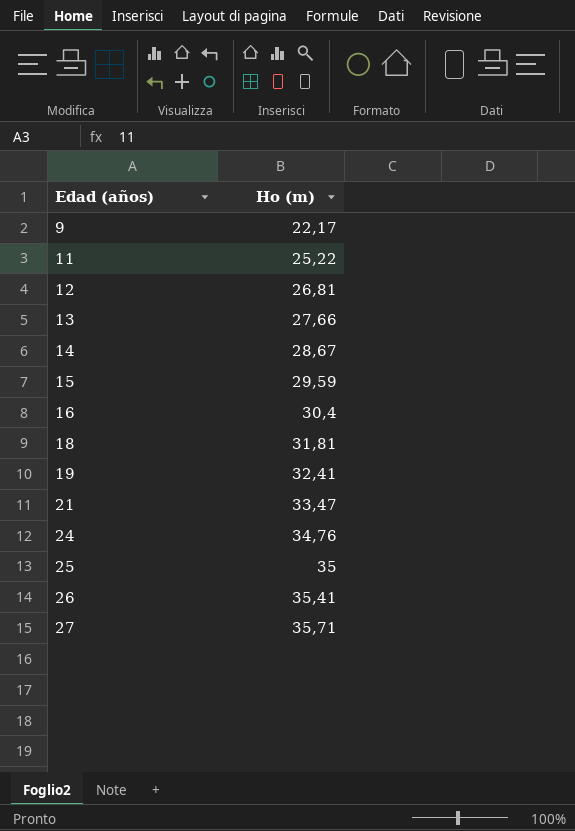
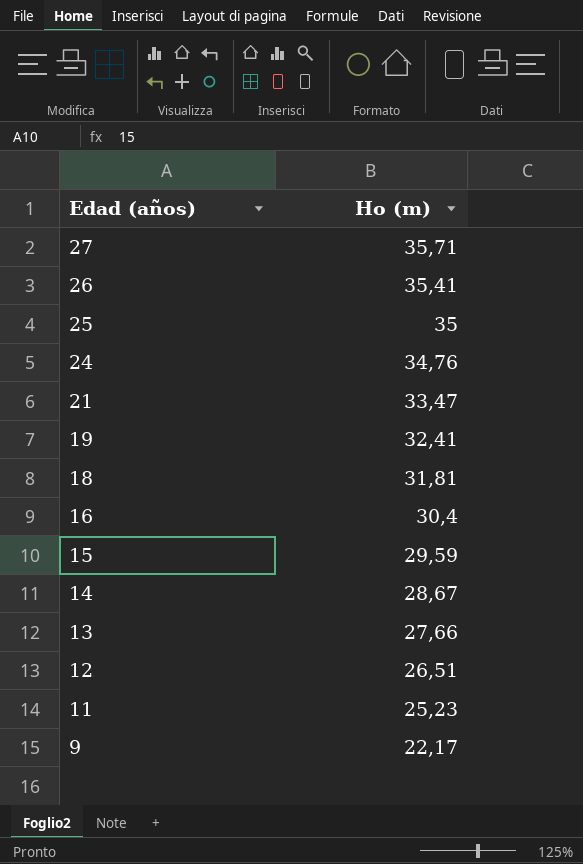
row order: Edad (años) ascending -> Edad (años) descending
12 | Ho (m): 26,81 -> 26,51
11 | Ho (m): 25,22 -> 25,23

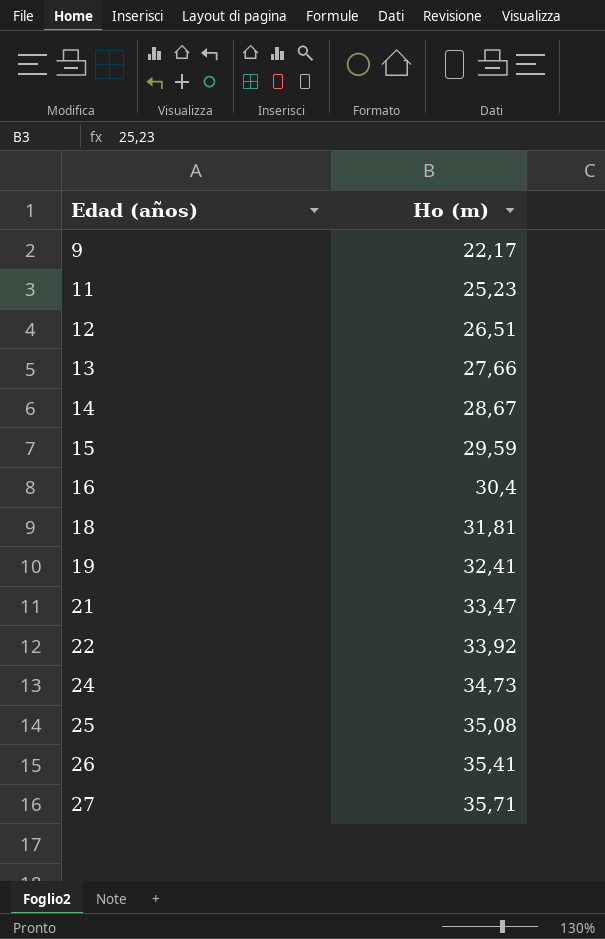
row order: Edad (años) descending -> Edad (años) ascending
row 22: none -> 33,92
24 | Ho (m): 34,76 -> 34,73
25 | Ho (m): 35 -> 35,08

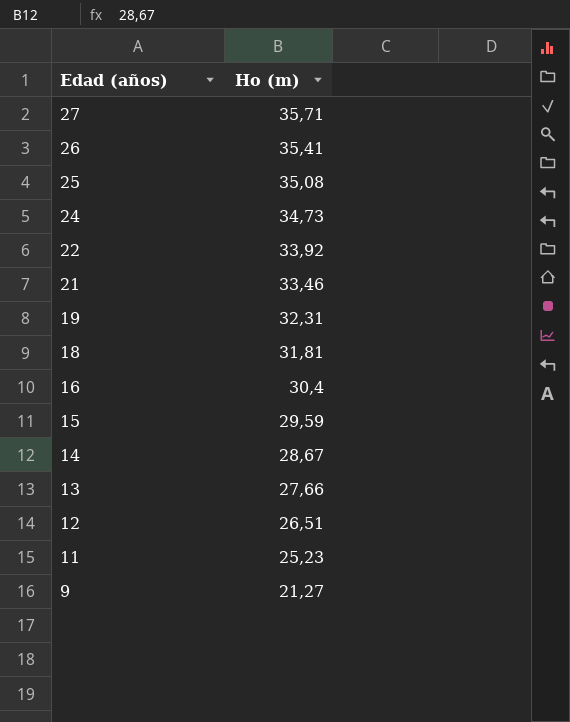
row order: Edad (años) ascending -> Edad (años) descending
21 | Ho (m): 33,47 -> 33,46
19 | Ho (m): 32,41 -> 32,31
9 | Ho (m): 22,17 -> 21,27

